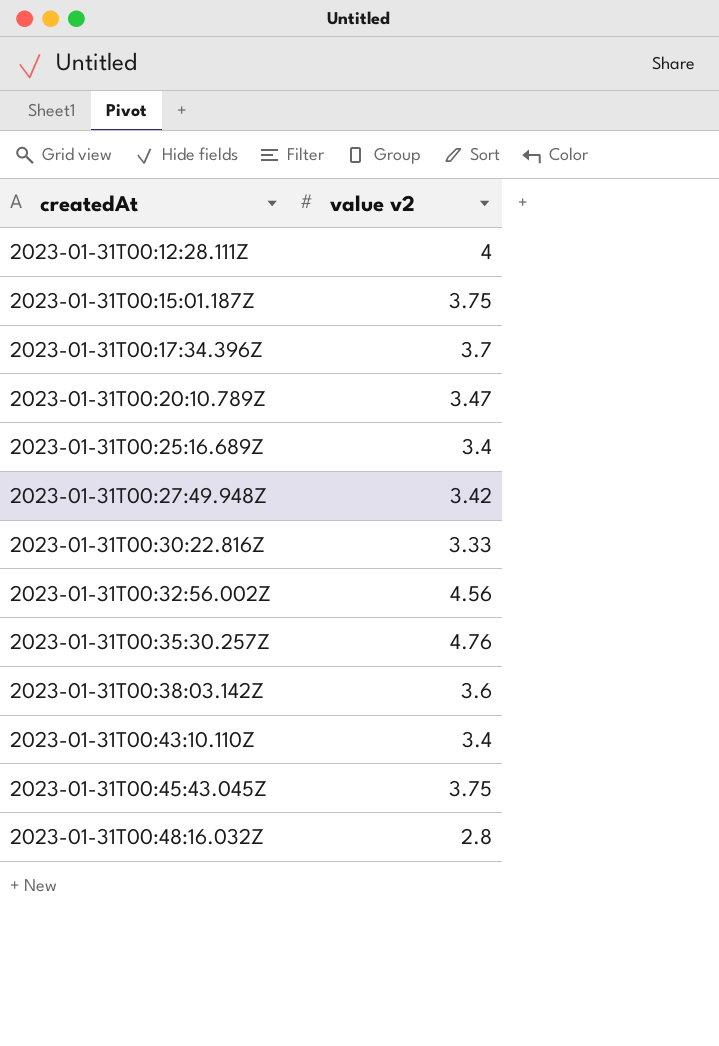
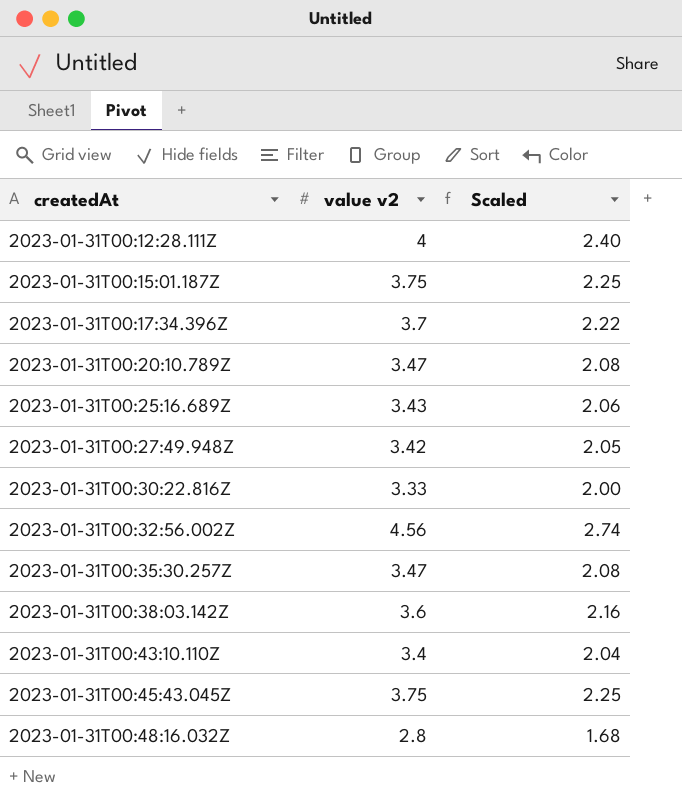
column Scaled | formula: none -> [value v2] * 0.6
2023-01-31T00:25:16.689Z | value v2: 3.4 -> 3.43
2023-01-31T00:35:30.257Z | value v2: 4.76 -> 3.47

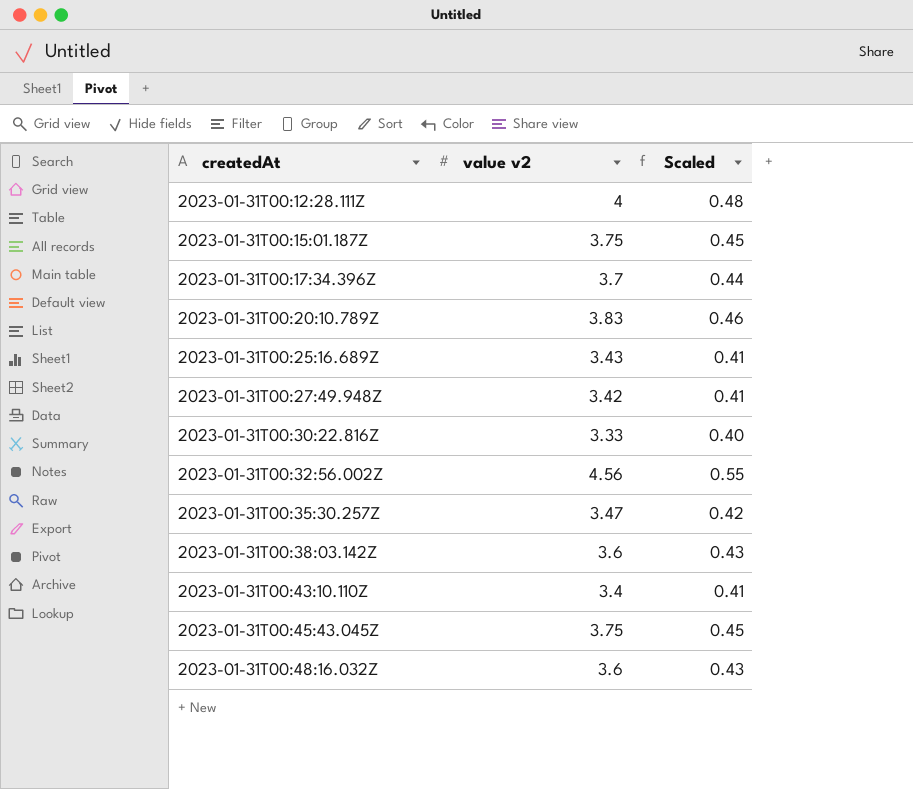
column Scaled | formula: [value v2] * 0.6 -> [value v2] * 0.12
2023-01-31T00:20:10.789Z | value v2: 3.47 -> 3.83
2023-01-31T00:48:16.032Z | value v2: 2.8 -> 3.6

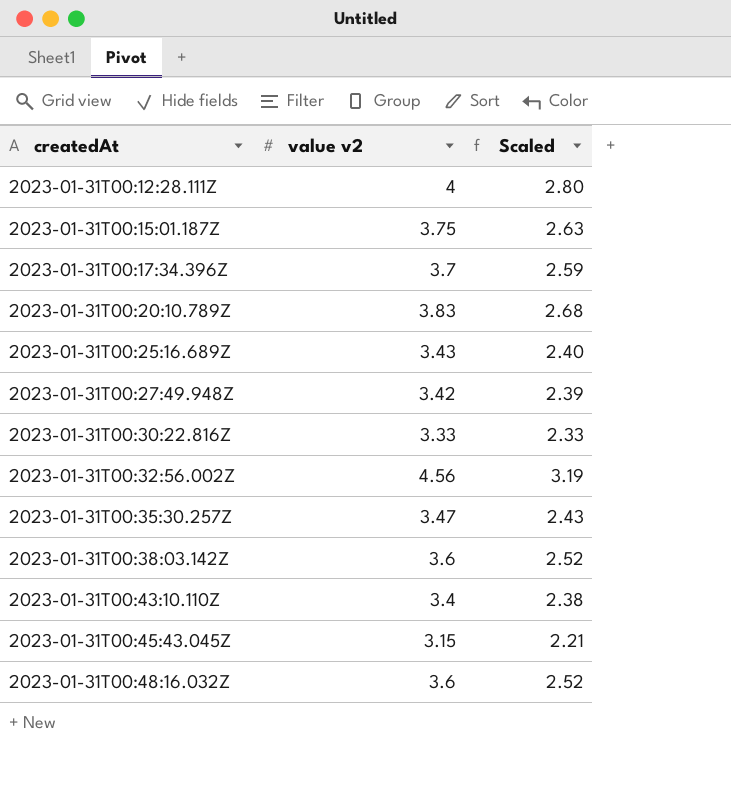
column Scaled | formula: [value v2] * 0.12 -> [value v2] * 0.7
2023-01-31T00:45:43.045Z | value v2: 3.75 -> 3.15

